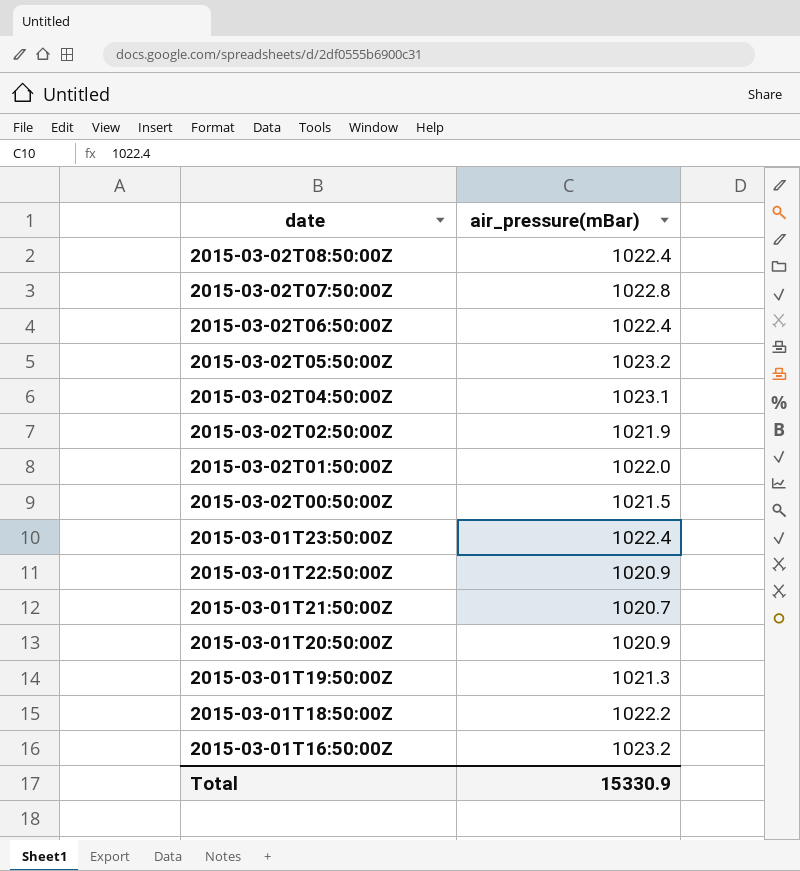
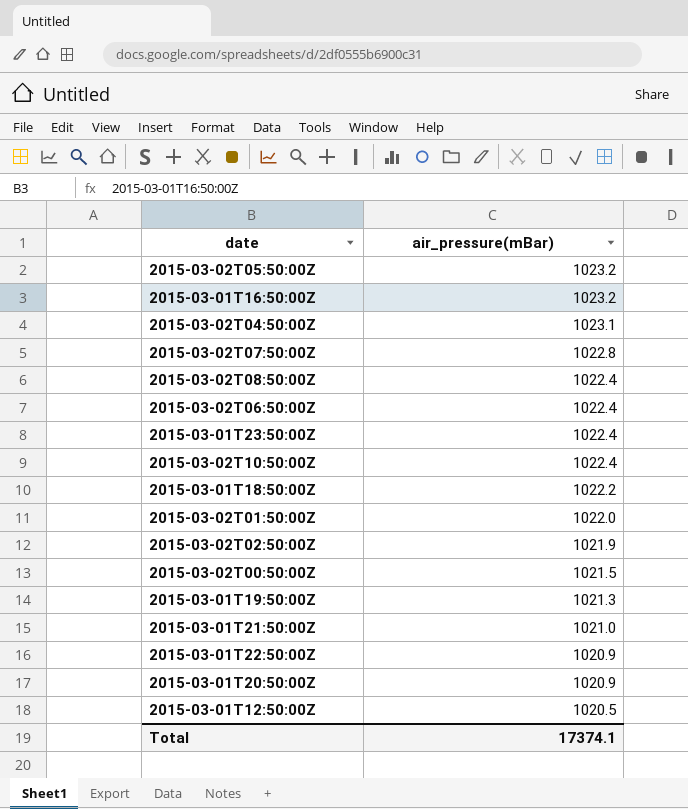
row order: date descending -> air_pressure(mBar) descending
row 2015-03-02T10:50:00Z: none -> 1022.4
2015-03-01T21:50:00Z | air_pressure(mBar): 1020.7 -> 1021.0
row 2015-03-01T12:50:00Z: none -> 1020.5
Total | air_pressure(mBar): 15330.9 -> 17374.1

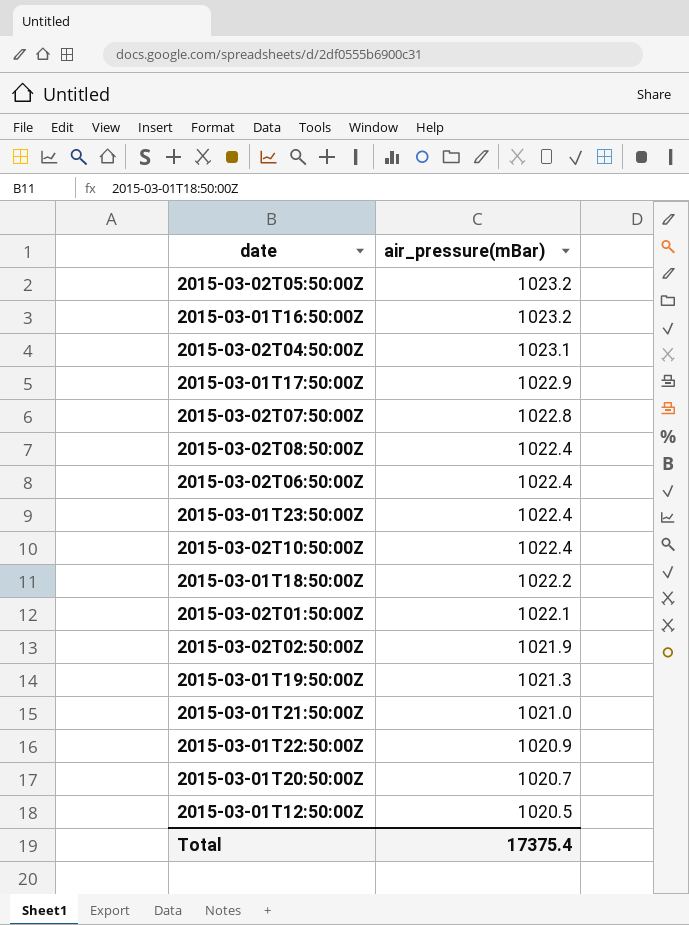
row 2015-03-02T00:50:00Z: 1021.5 -> none
row 2015-03-01T17:50:00Z: none -> 1022.9
2015-03-02T01:50:00Z | air_pressure(mBar): 1022.0 -> 1022.1
2015-03-01T20:50:00Z | air_pressure(mBar): 1020.9 -> 1020.7
Total | air_pressure(mBar): 17374.1 -> 17375.4

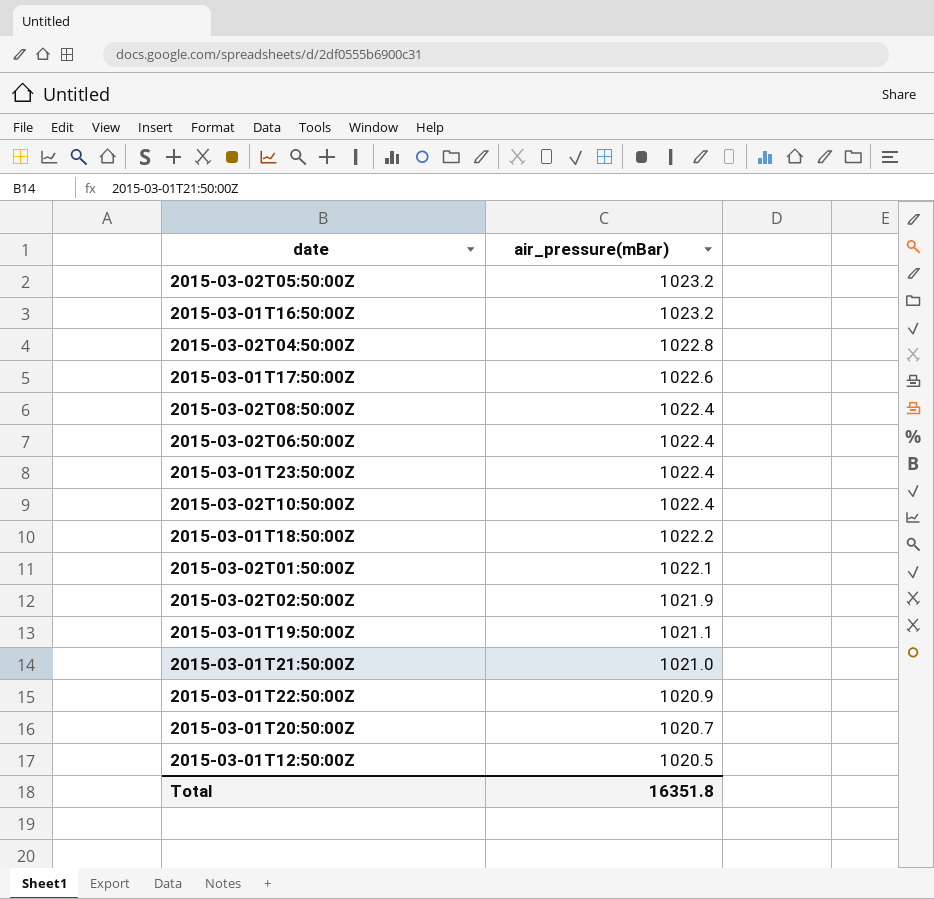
row 2015-03-02T07:50:00Z: 1022.8 -> none
2015-03-02T04:50:00Z | air_pressure(mBar): 1023.1 -> 1022.8
2015-03-01T17:50:00Z | air_pressure(mBar): 1022.9 -> 1022.6
2015-03-01T19:50:00Z | air_pressure(mBar): 1021.3 -> 1021.1
Total | air_pressure(mBar): 17375.4 -> 16351.8

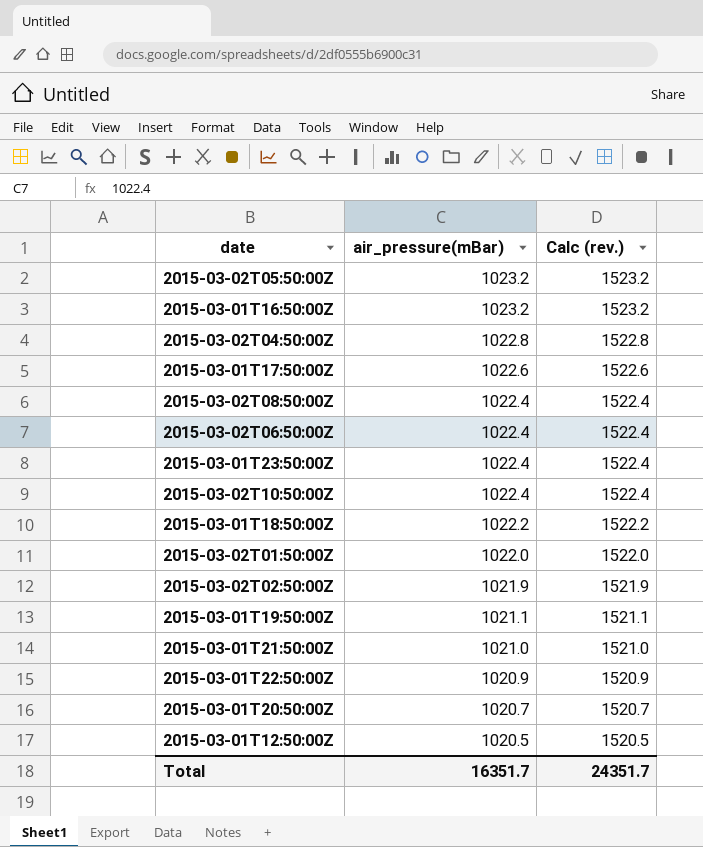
column Calc (rev.) | formula: none -> [air_pressure(mBar)] + 500
2015-03-02T01:50:00Z | air_pressure(mBar): 1022.1 -> 1022.0
Total | air_pressure(mBar): 16351.8 -> 16351.7

